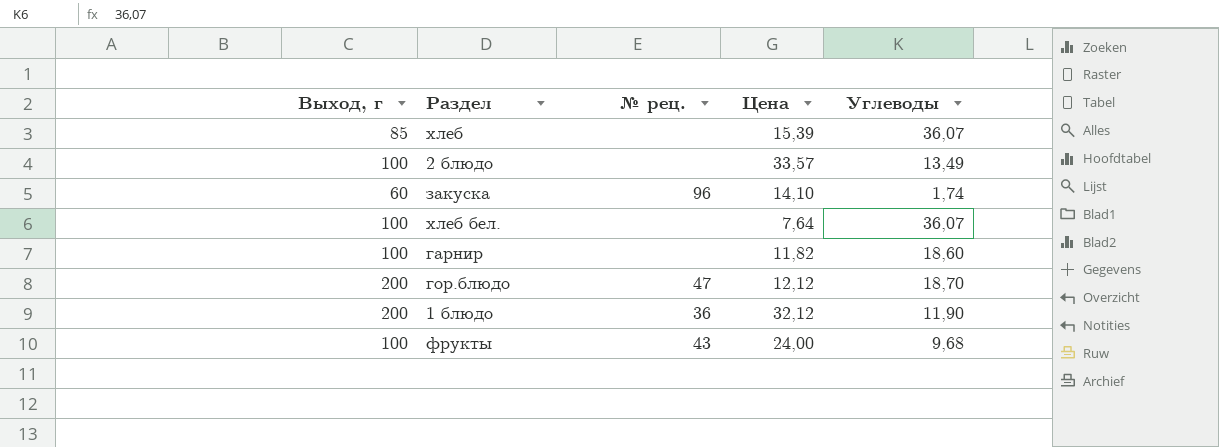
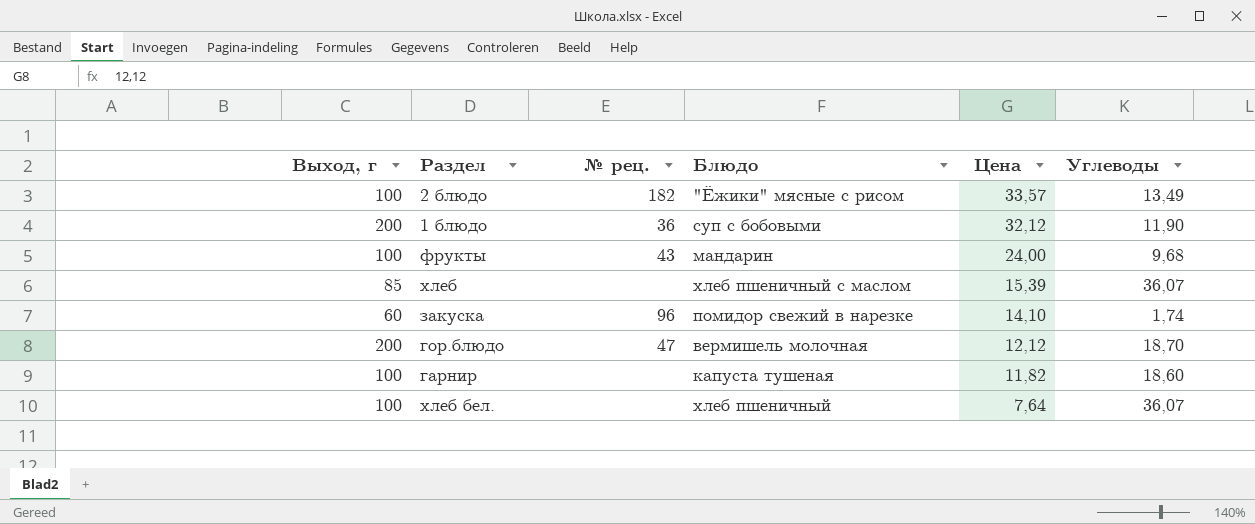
row order: none -> Цена descending
column Блюдо | position: none -> 4
2 блюдо | № рец.: none -> 182

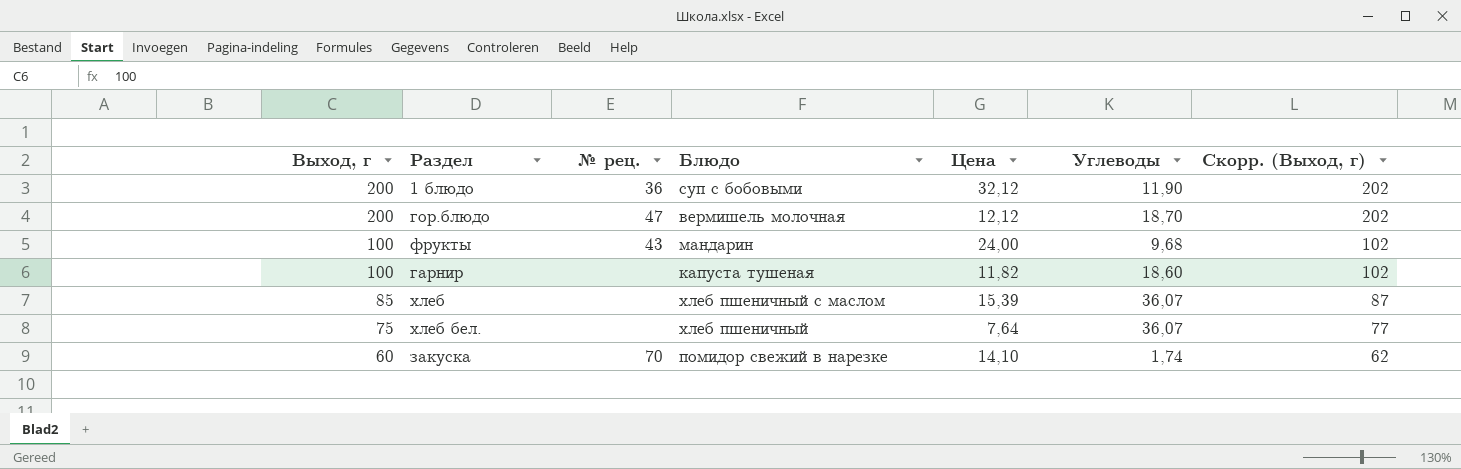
row order: Цена descending -> Выход, г descending
column Скорр. (Выход, г) | formula: none -> [Выход, г] + 2
row 2 блюдо: 100 | 182 | "Ёжики" мясные с рисом | 33,57 | 13,49 -> none
хлеб бел. | Выход, г: 100 -> 75
закуска | № рец.: 96 -> 70

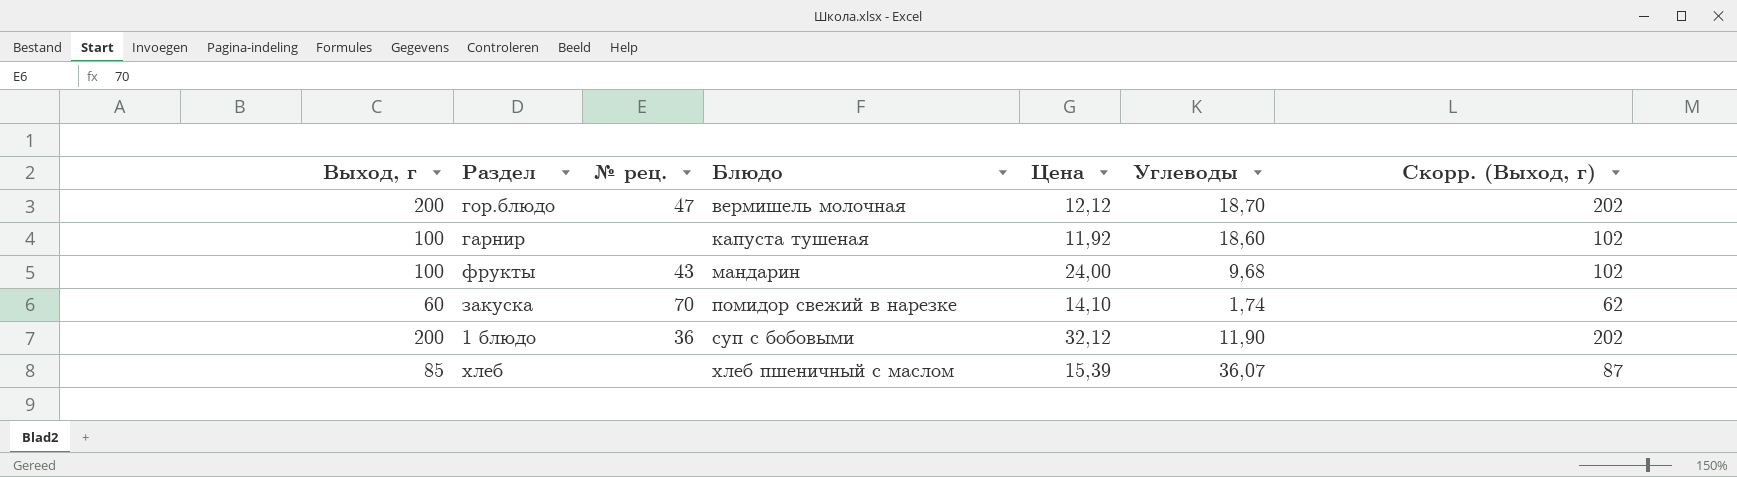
row order: Выход, г descending -> Блюдо ascending
row хлеб бел.: 75 | none | хлеб пшеничный | 7,64 | 36,07 | 77 -> none
гарнир | Цена: 11,82 -> 11,92

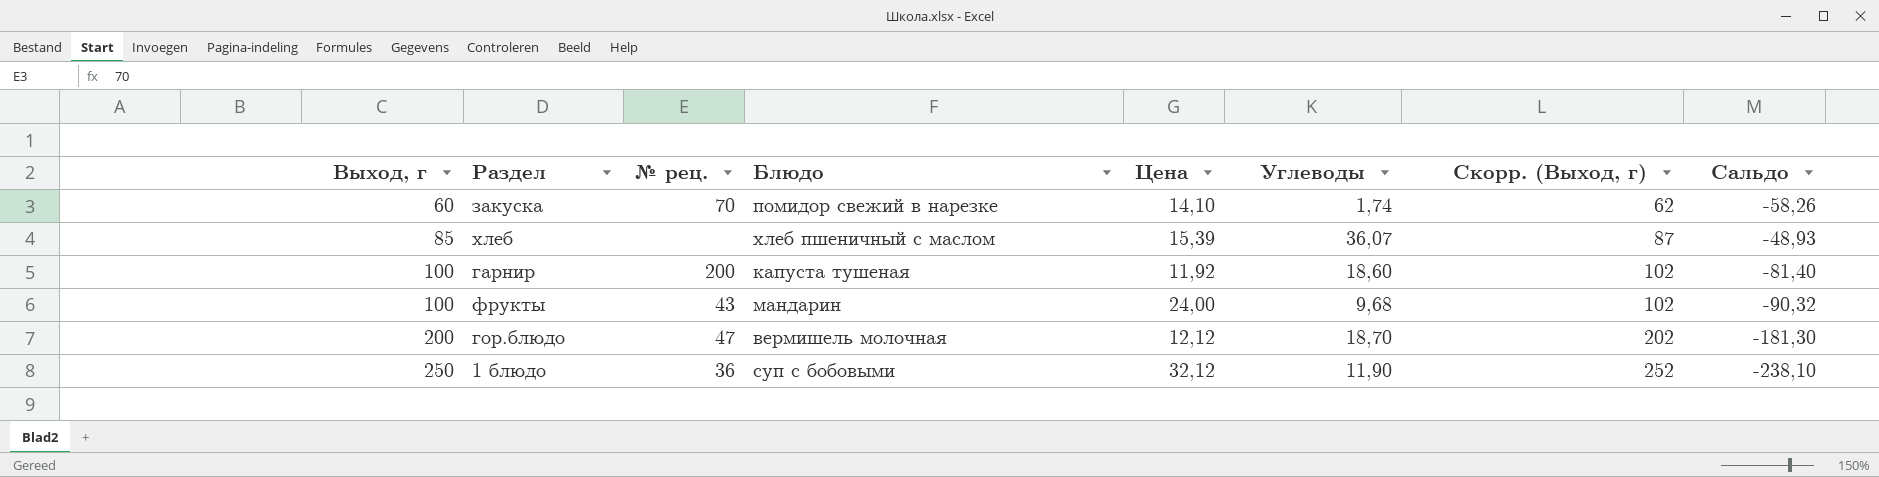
row order: Блюдо ascending -> Выход, г ascending
column Сальдо | formula: none -> [Углеводы] - [Выход, г]
гарнир | № рец.: none -> 200
1 блюдо | Выход, г: 200 -> 250
1 блюдо | Скорр. (Выход, г): 202 -> 252

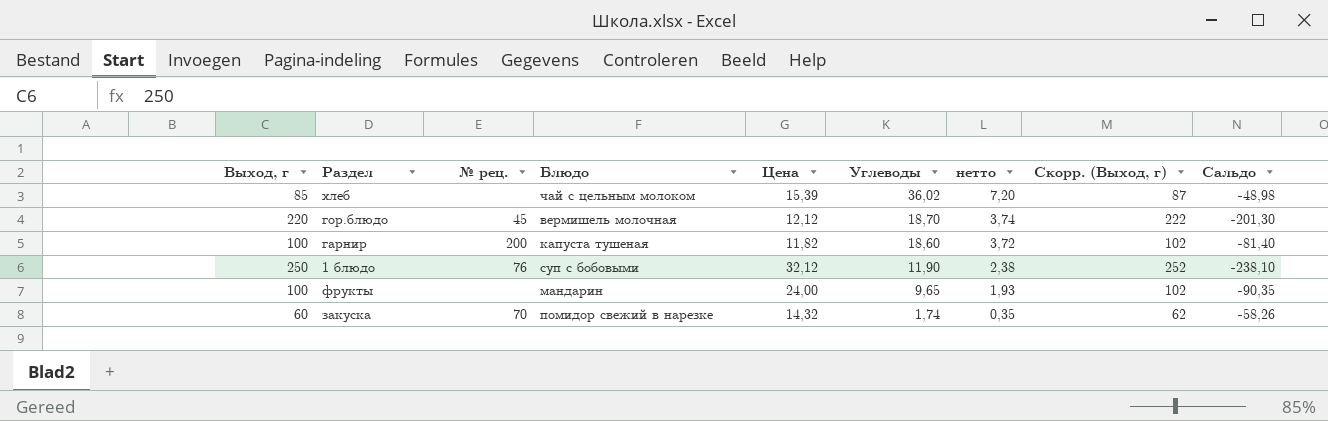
row order: Выход, г ascending -> Углеводы descending
column нетто | formula: none -> [Углеводы] * 0,2
хлеб | Блюдо: хлеб пшеничный с маслом -> чай с цельным молоком
хлеб | Углеводы: 36,07 -> 36,02
хлеб | Сальдо: -48,93 -> -48,98
гор.блюдо | Выход, г: 200 -> 220
гор.блюдо | № рец.: 47 -> 45
гор.блюдо | Скорр. (Выход, г): 202 -> 222
гор.блюдо | Сальдо: -181,30 -> -201,30
гарнир | Цена: 11,92 -> 11,82
1 блюдо | № рец.: 36 -> 76
фрукты | № рец.: 43 -> none
фрукты | Углеводы: 9,68 -> 9,65
фрукты | Сальдо: -90,32 -> -90,35
закуска | Цена: 14,10 -> 14,32

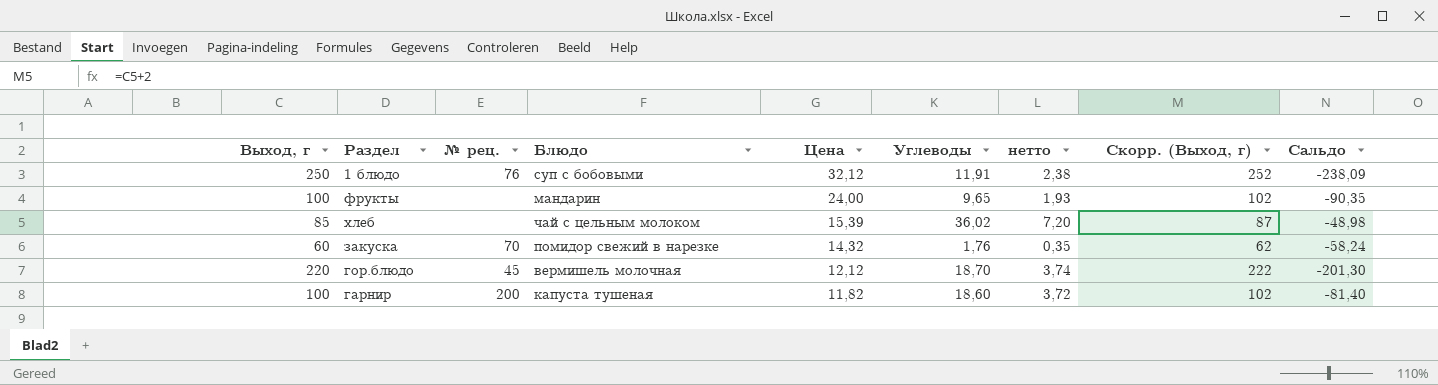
row order: Углеводы descending -> Цена descending
1 блюдо | Углеводы: 11,90 -> 11,91
1 блюдо | Сальдо: -238,10 -> -238,09
закуска | Углеводы: 1,74 -> 1,76
закуска | Сальдо: -58,26 -> -58,24

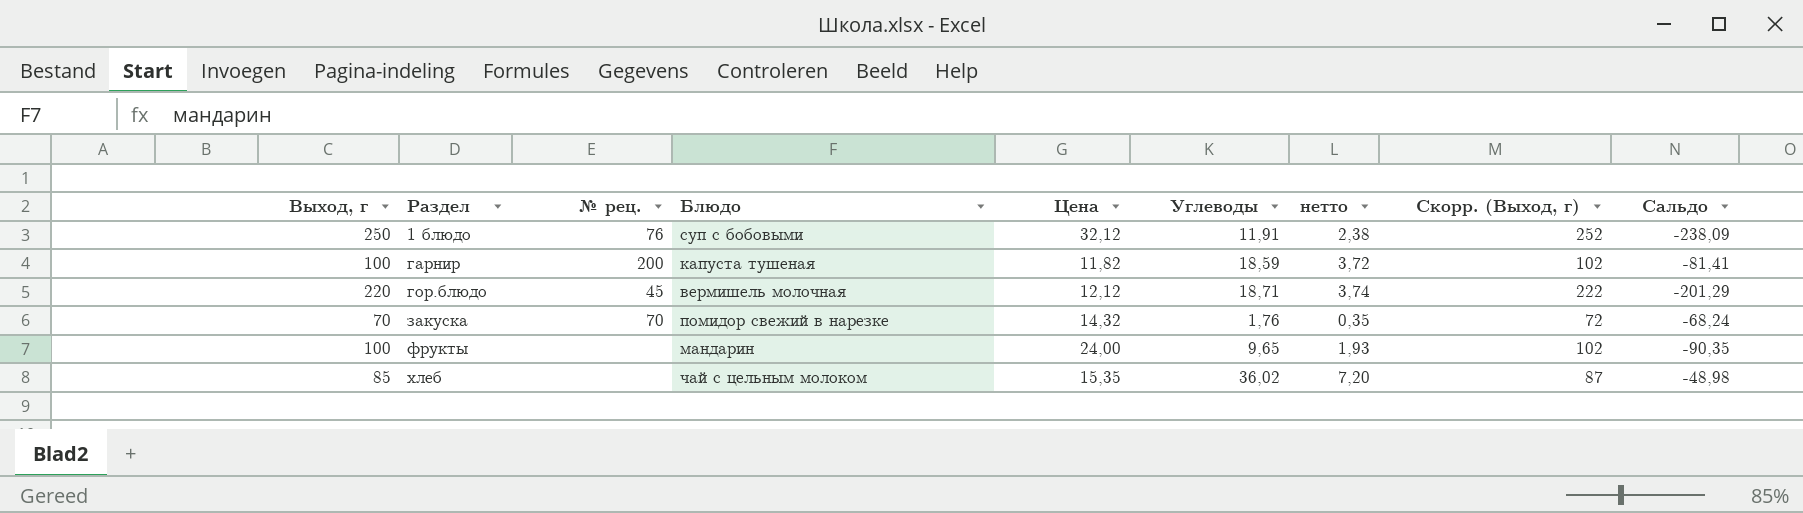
row order: Цена descending -> Раздел ascending
гарнир | Углеводы: 18,60 -> 18,59
гарнир | Сальдо: -81,40 -> -81,41
гор.блюдо | Углеводы: 18,70 -> 18,71
гор.блюдо | Сальдо: -201,30 -> -201,29
закуска | Выход, г: 60 -> 70
закуска | Скорр. (Выход, г): 62 -> 72
закуска | Сальдо: -58,24 -> -68,24
хлеб | Цена: 15,39 -> 15,35

